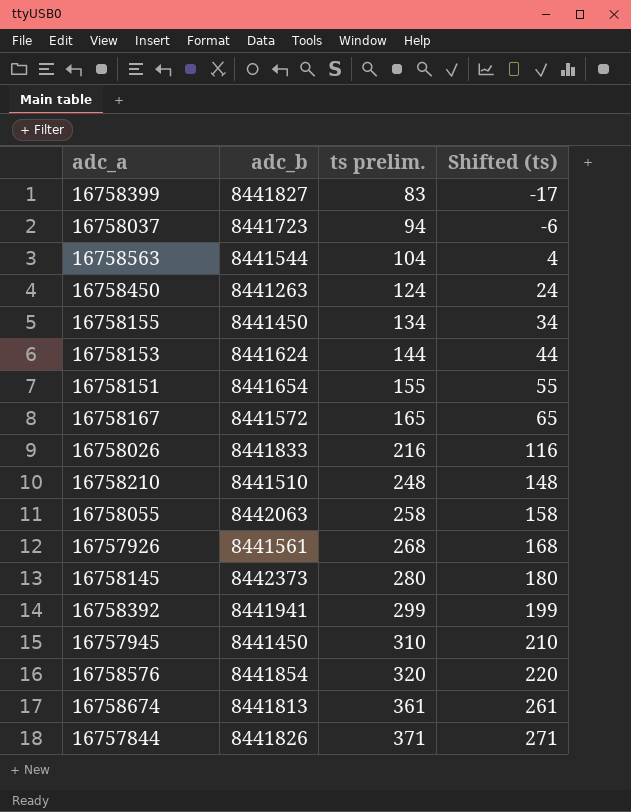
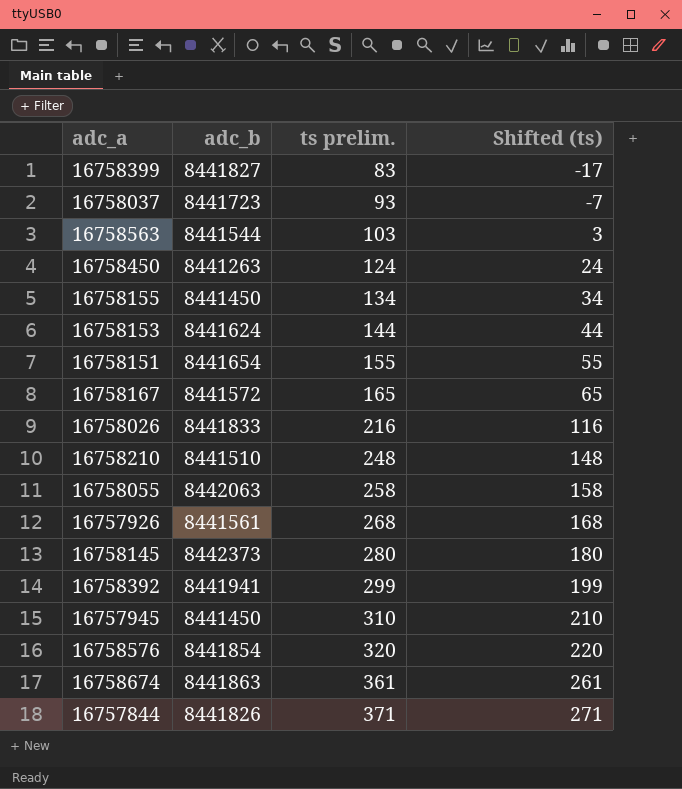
16758037 | ts prelim.: 94 -> 93
16758037 | Shifted (ts): -6 -> -7
16758563 | ts prelim.: 104 -> 103
16758563 | Shifted (ts): 4 -> 3
16758674 | adc_b: 8441813 -> 8441863

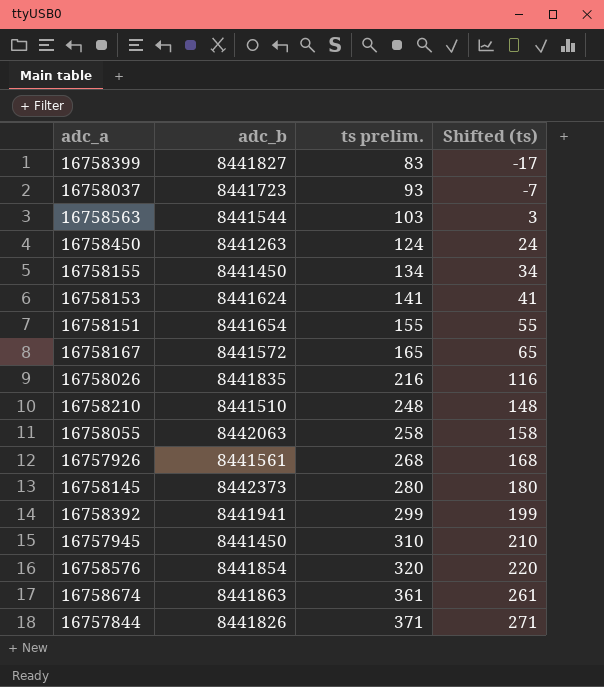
16758153 | ts prelim.: 144 -> 141
16758153 | Shifted (ts): 44 -> 41
16758026 | adc_b: 8441833 -> 8441835

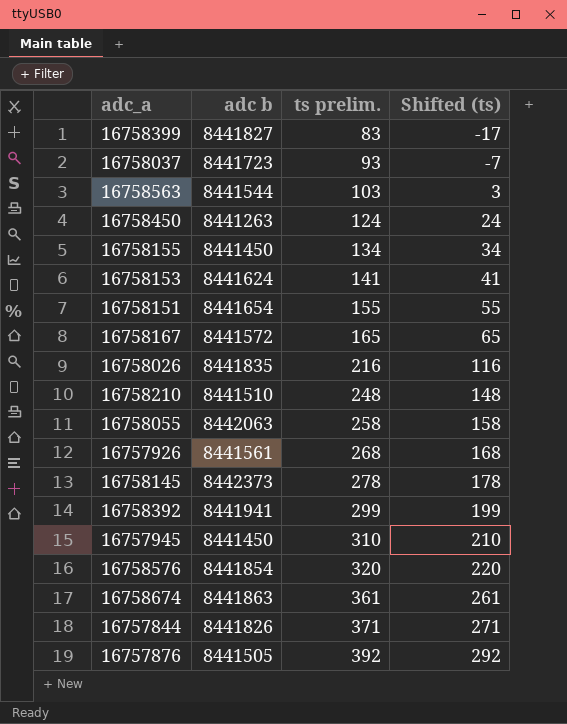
column name: adc_b -> adc b
16758145 | ts prelim.: 280 -> 278
16758145 | Shifted (ts): 180 -> 178
row 16757876: none -> 8441505 | 392 | 292

